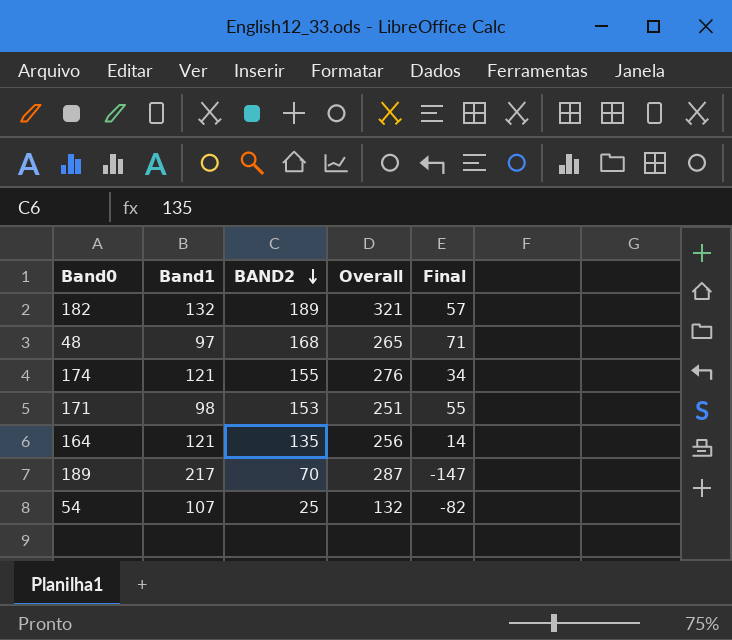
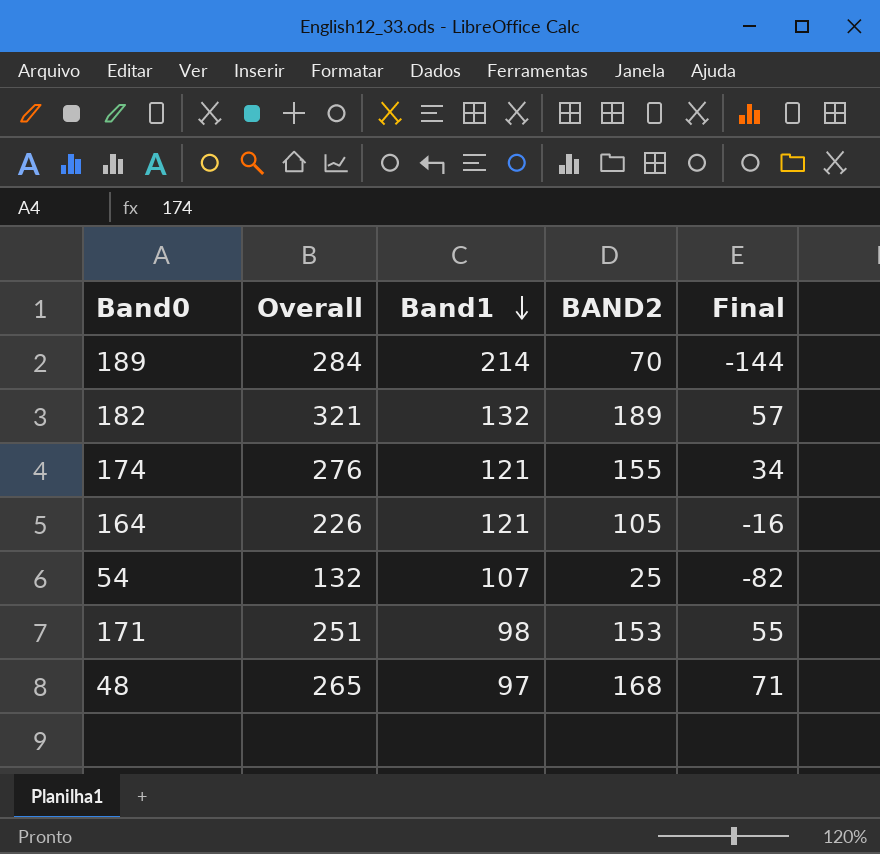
row order: BAND2 descending -> Band1 descending
column Overall | position: 4 -> 2
189 | Overall: 287 -> 284
189 | Band1: 217 -> 214
189 | Final: -147 -> -144
164 | Overall: 256 -> 226
164 | BAND2: 135 -> 105
164 | Final: 14 -> -16

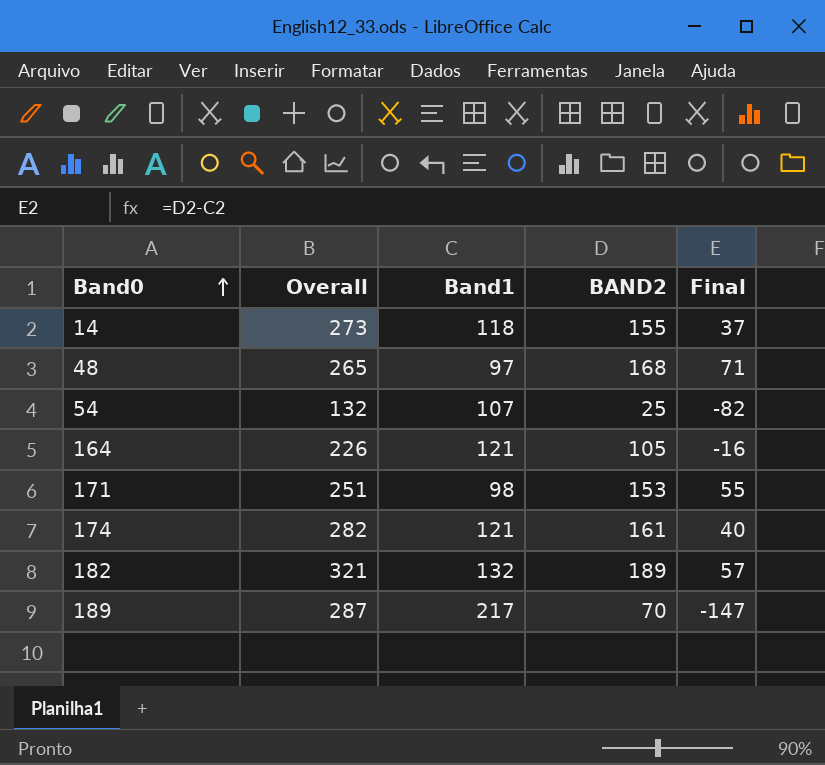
row order: Band1 descending -> Band0 ascending
row 14: none -> 273 | 118 | 155 | 37
174 | Overall: 276 -> 282
174 | BAND2: 155 -> 161
174 | Final: 34 -> 40
189 | Overall: 284 -> 287
189 | Band1: 214 -> 217
189 | Final: -144 -> -147

